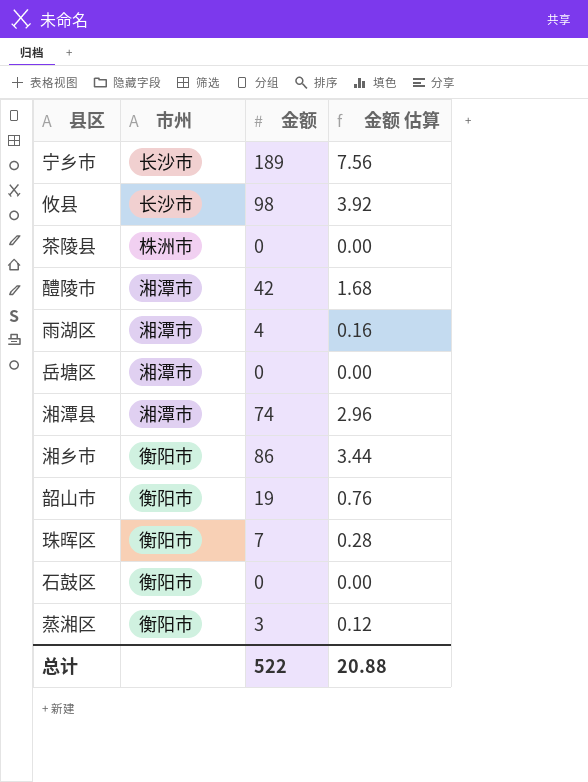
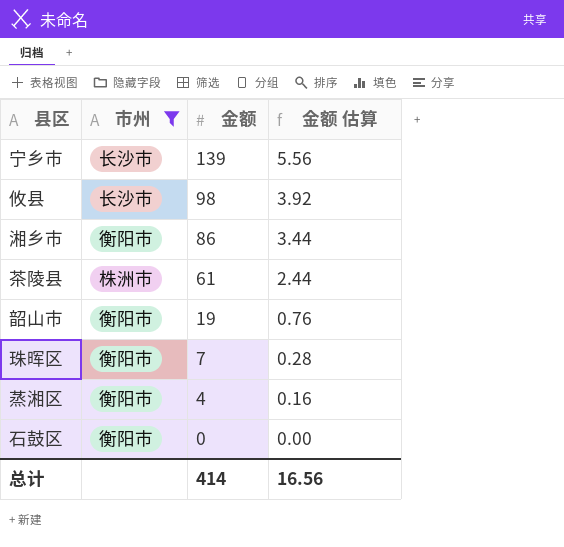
filter: none -> 市州 != 湘潭市
row order: none -> 金额 descending
宁乡市 | 金额: 189 -> 139
宁乡市 | 金额 估算: 7.56 -> 5.56
茶陵县 | 金额: 0 -> 61
茶陵县 | 金额 估算: 0.00 -> 2.44
蒸湘区 | 金额: 3 -> 4
蒸湘区 | 金额 估算: 0.12 -> 0.16
总计 | 金额: 522 -> 414
总计 | 金额 估算: 20.88 -> 16.56

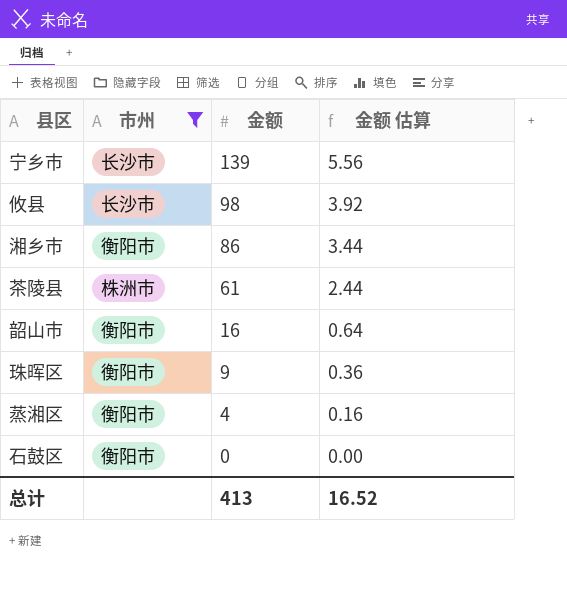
韶山市 | 金额: 19 -> 16
韶山市 | 金额 估算: 0.76 -> 0.64
珠晖区 | 金额: 7 -> 9
珠晖区 | 金额 估算: 0.28 -> 0.36
总计 | 金额: 414 -> 413
总计 | 金额 估算: 16.56 -> 16.52

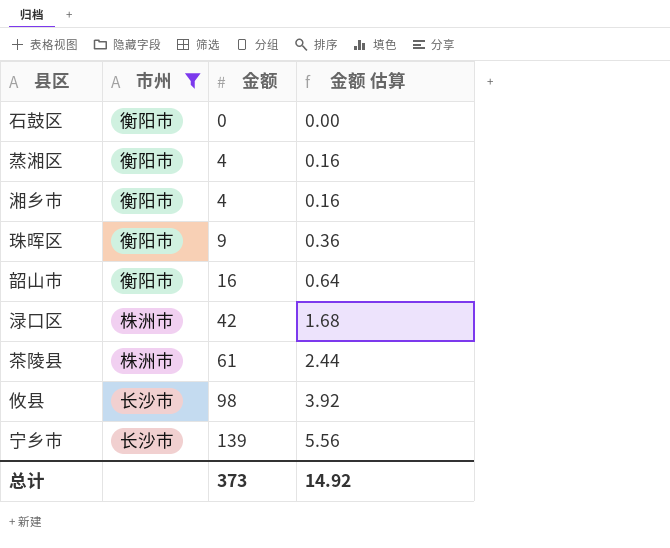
row order: 金额 descending -> 金额 ascending
湘乡市 | 金额: 86 -> 4
湘乡市 | 金额 估算: 3.44 -> 0.16
row 渌口区: none -> 株洲市 | 42 | 1.68
总计 | 金额: 413 -> 373
总计 | 金额 估算: 16.52 -> 14.92

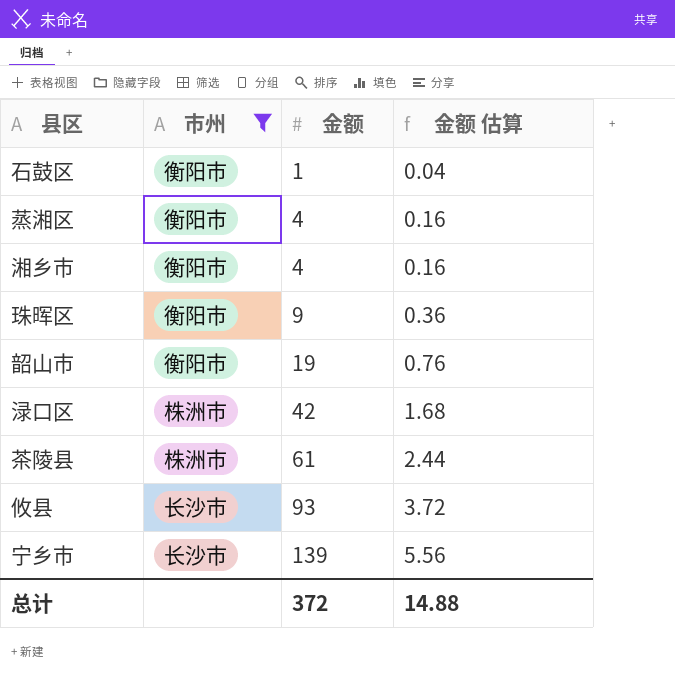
石鼓区 | 金额: 0 -> 1
石鼓区 | 金额 估算: 0.00 -> 0.04
韶山市 | 金额: 16 -> 19
韶山市 | 金额 估算: 0.64 -> 0.76
攸县 | 金额: 98 -> 93
攸县 | 金额 估算: 3.92 -> 3.72
总计 | 金额: 373 -> 372
总计 | 金额 估算: 14.92 -> 14.88

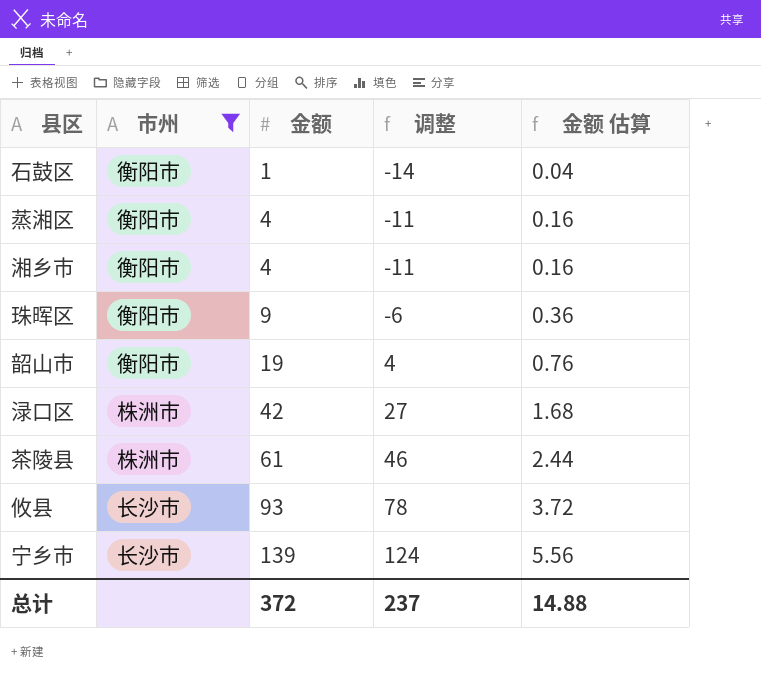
column 调整 | formula: none -> [金额] - 15

